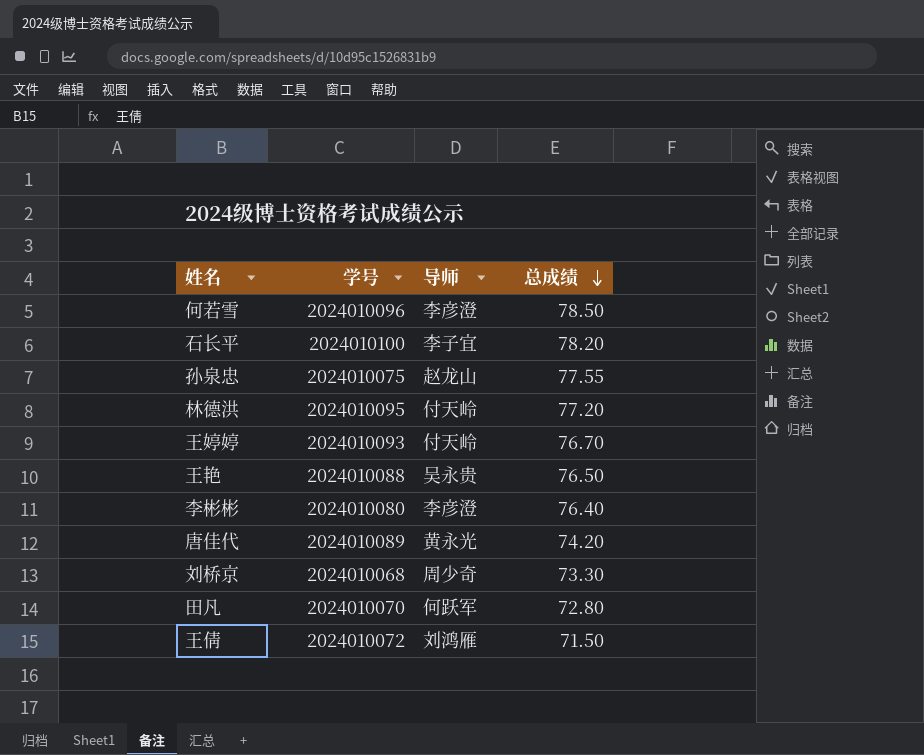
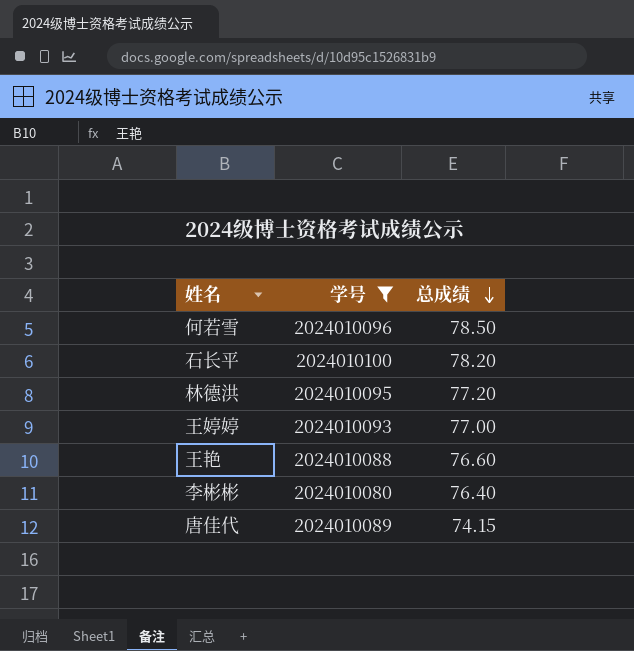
filter: none -> 学号 >= 2024010080
column 导师 | position: 3 -> none
王婷婷 | 总成绩: 76.70 -> 77.00
王艳 | 总成绩: 76.50 -> 76.60
唐佳代 | 总成绩: 74.20 -> 74.15

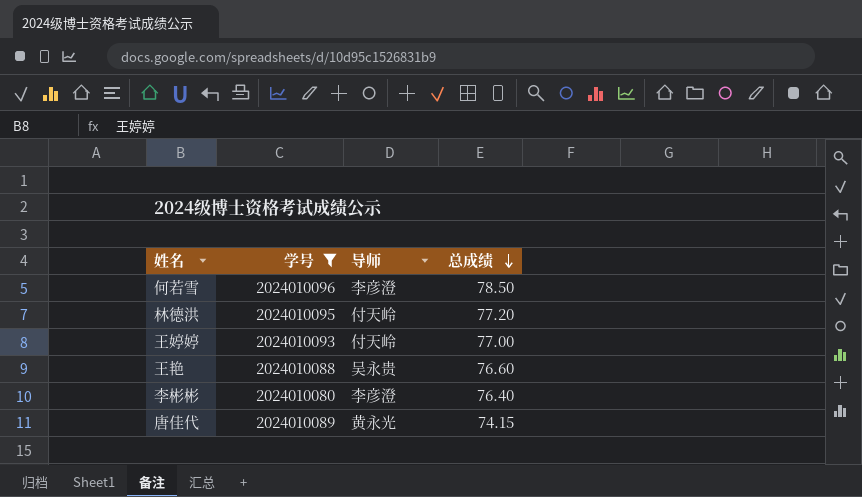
column 导师 | position: none -> 3
row 石长平: 2024010100 | 78.20 -> none

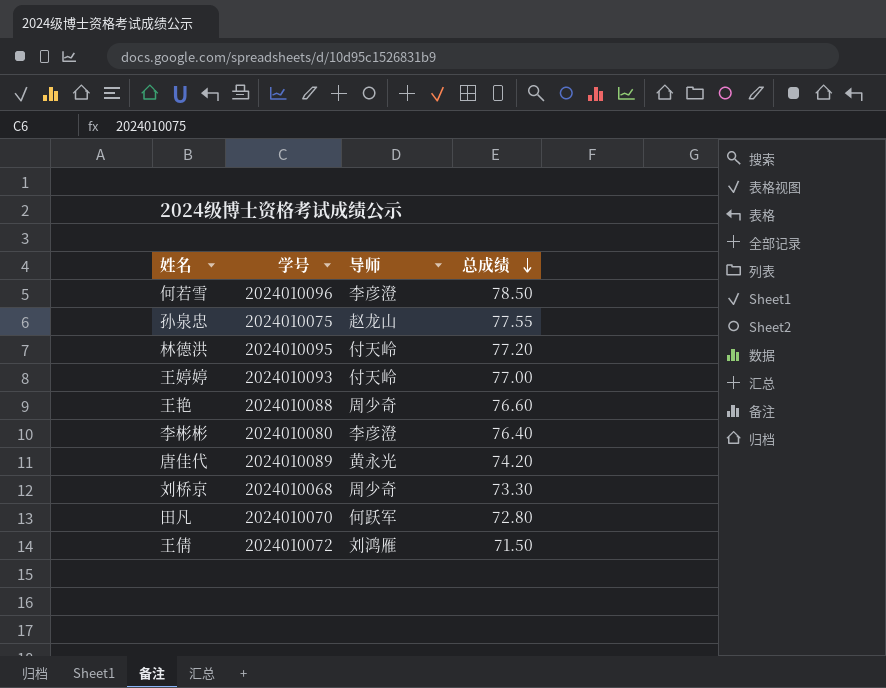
filter: 学号 >= 2024010080 -> none
王艳 | 导师: 吴永贵 -> 周少奇
唐佳代 | 总成绩: 74.15 -> 74.20

